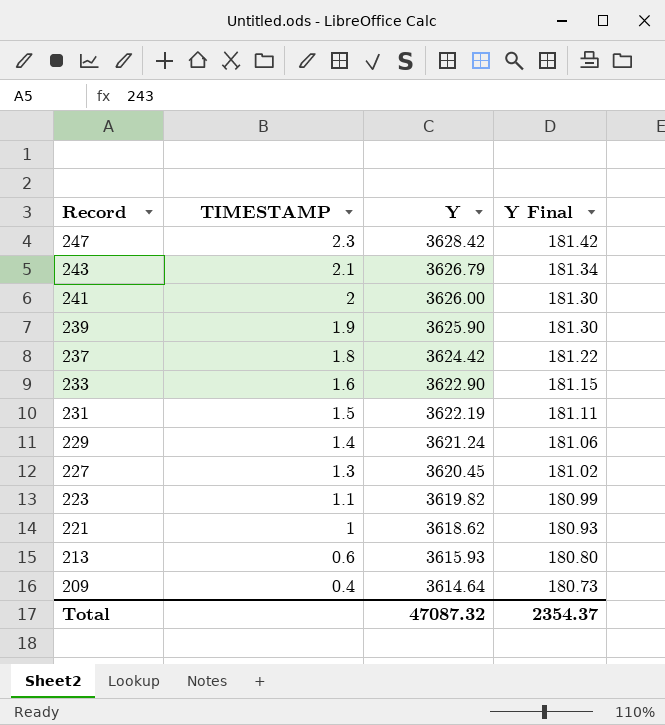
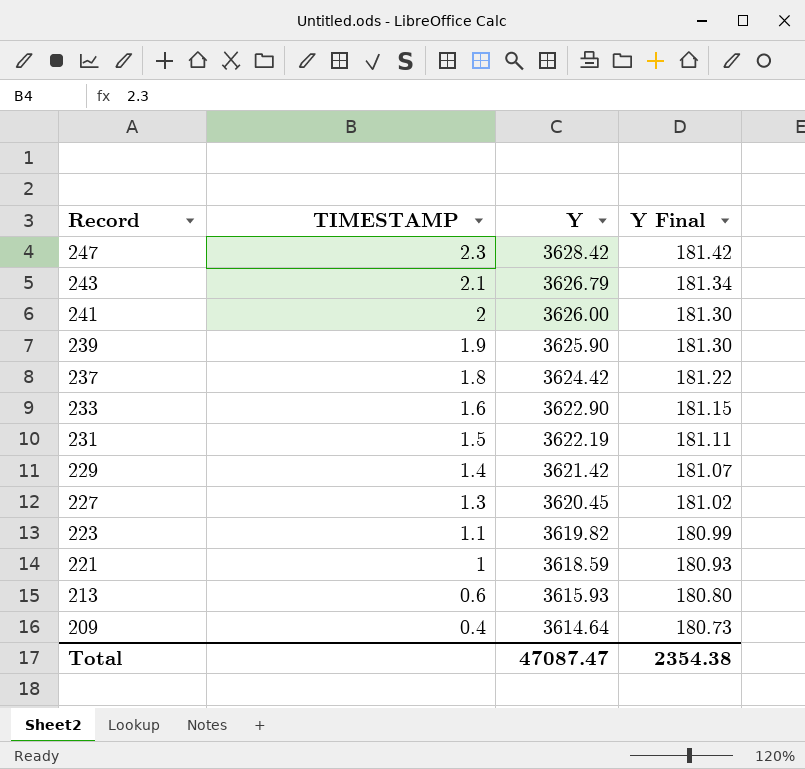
229 | Y: 3621.24 -> 3621.42
229 | Y Final: 181.06 -> 181.07
221 | Y: 3618.62 -> 3618.59
Total | Y: 47087.32 -> 47087.47
Total | Y Final: 2354.37 -> 2354.38

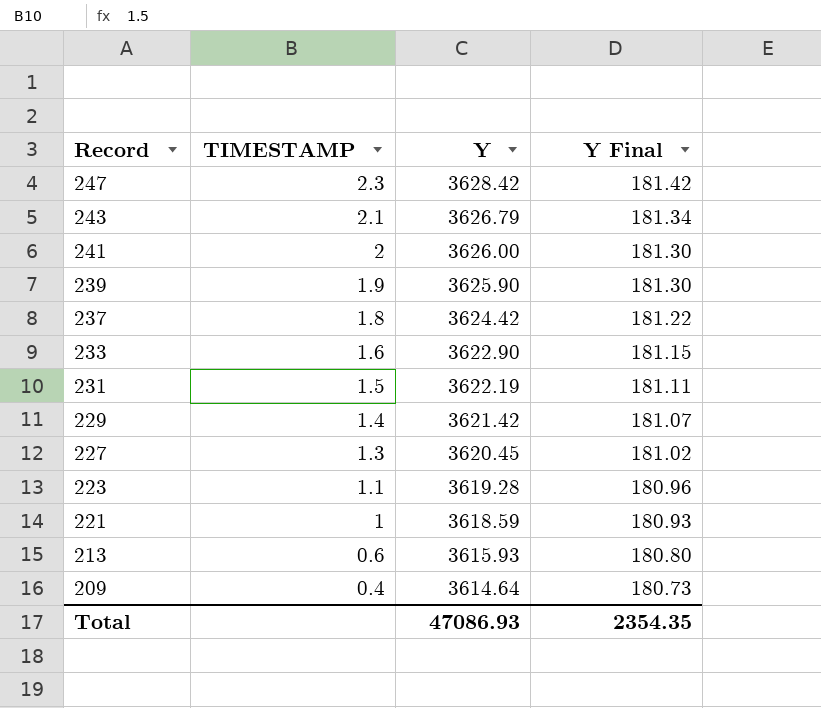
223 | Y: 3619.82 -> 3619.28
223 | Y Final: 180.99 -> 180.96
Total | Y: 47087.47 -> 47086.93
Total | Y Final: 2354.38 -> 2354.35

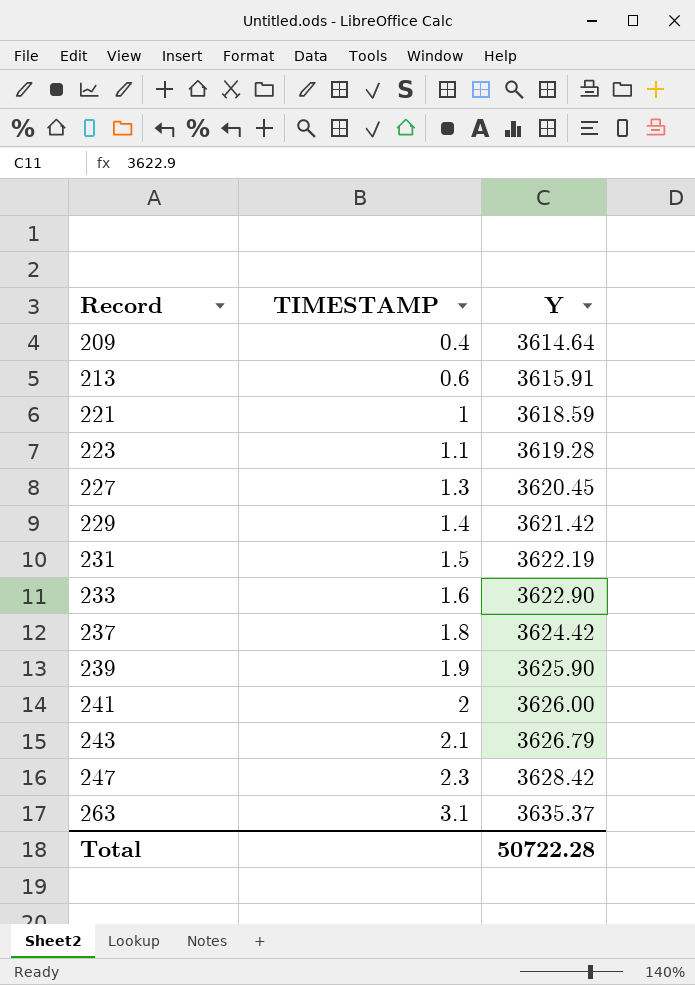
row order: Record descending -> Record ascending
column Y Final | formula: [Y] * 0.05 -> none
213 | Y: 3615.93 -> 3615.91
row 263: none -> 3.1 | 3635.37
Total | Y: 47086.93 -> 50722.28

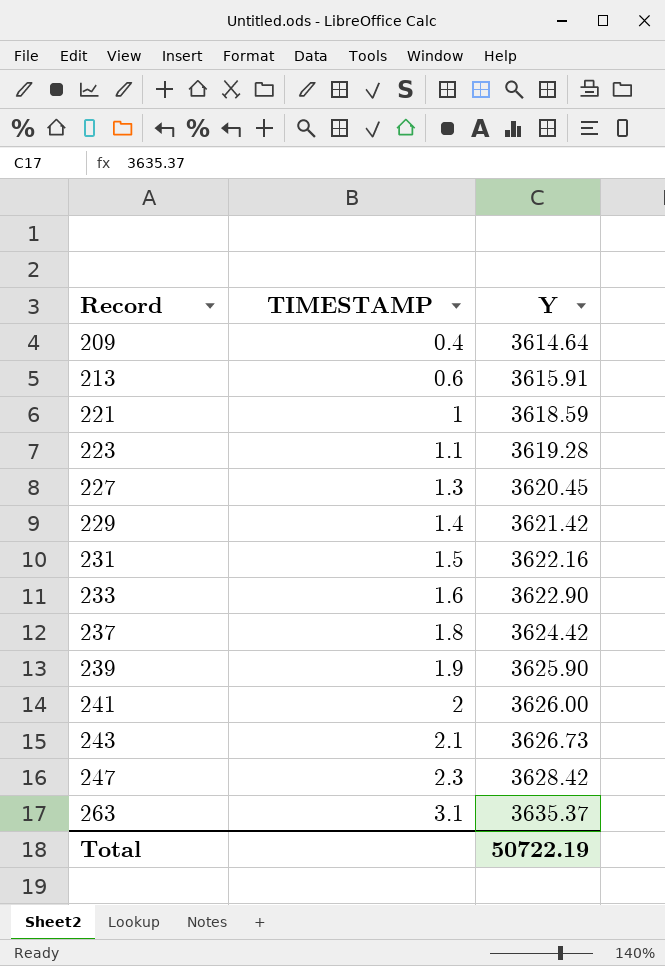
231 | Y: 3622.19 -> 3622.16
243 | Y: 3626.79 -> 3626.73
Total | Y: 50722.28 -> 50722.19

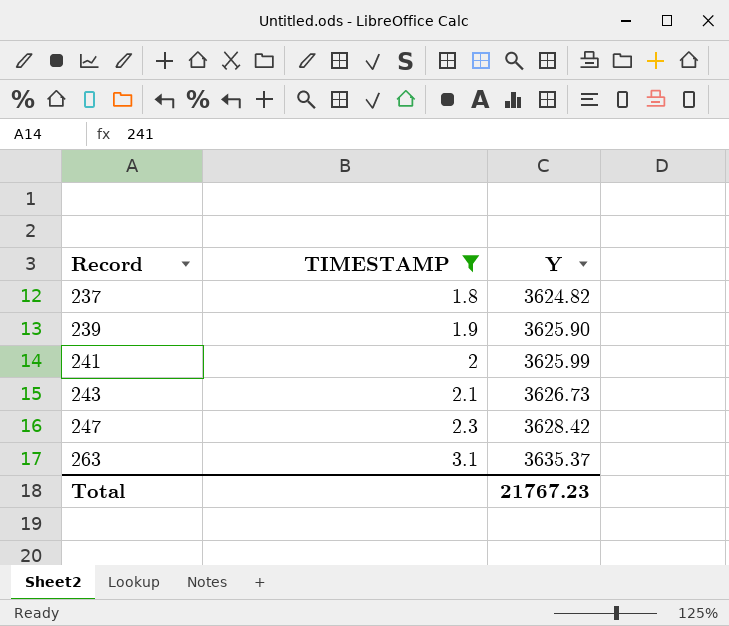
filter: none -> TIMESTAMP >= 1.8
237 | Y: 3624.42 -> 3624.82
241 | Y: 3626.00 -> 3625.99
Total | Y: 50722.19 -> 21767.23

